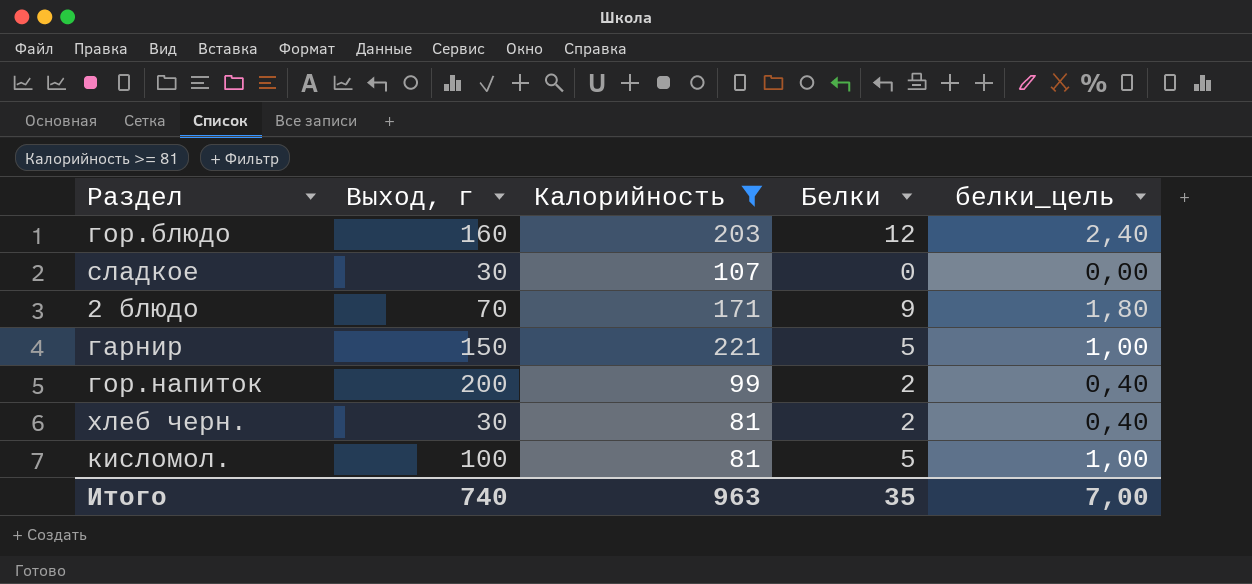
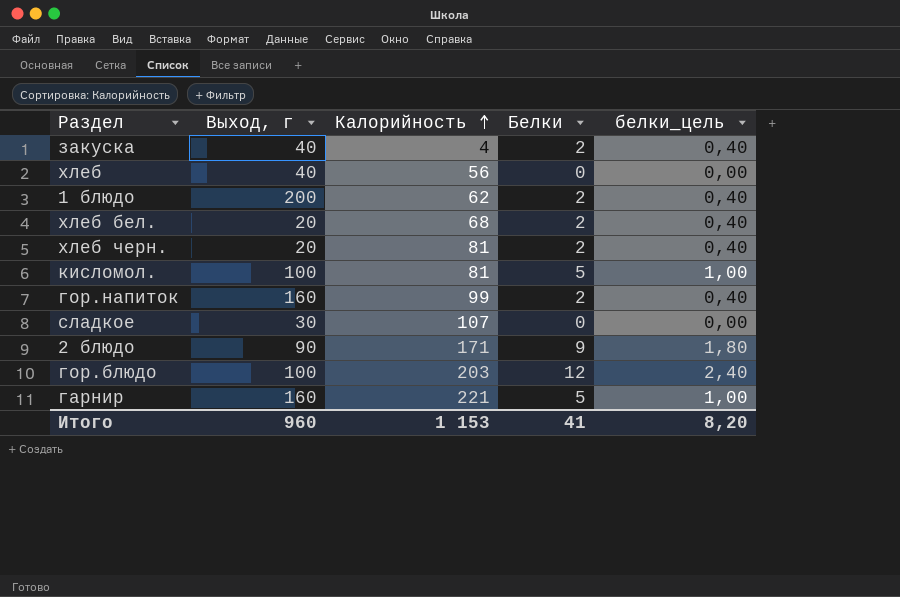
filter: Калорийность >= 81 -> none
row order: none -> Калорийность ascending
хлеб черн. | Выход, г: 30 -> 20
гор.напиток | Выход, г: 200 -> 160
2 блюдо | Выход, г: 70 -> 90
гор.блюдо | Выход, г: 160 -> 100
гарнир | Выход, г: 150 -> 160
Итого | Выход, г: 740 -> 960
Итого | Калорийность: 963 -> 1 153
Итого | Белки: 35 -> 41
Итого | белки_цель: 7,00 -> 8,20

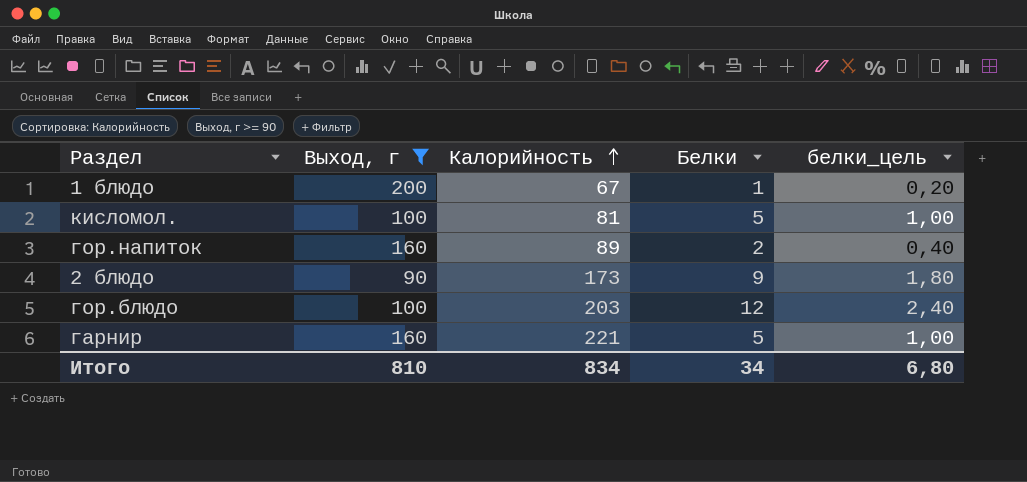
filter: none -> Выход, г >= 90
1 блюдо | Калорийность: 62 -> 67
1 блюдо | Белки: 2 -> 1
1 блюдо | белки_цель: 0,40 -> 0,20
гор.напиток | Калорийность: 99 -> 89
2 блюдо | Калорийность: 171 -> 173
Итого | Выход, г: 960 -> 810
Итого | Калорийность: 1 153 -> 834
Итого | Белки: 41 -> 34
Итого | белки_цель: 8,20 -> 6,80

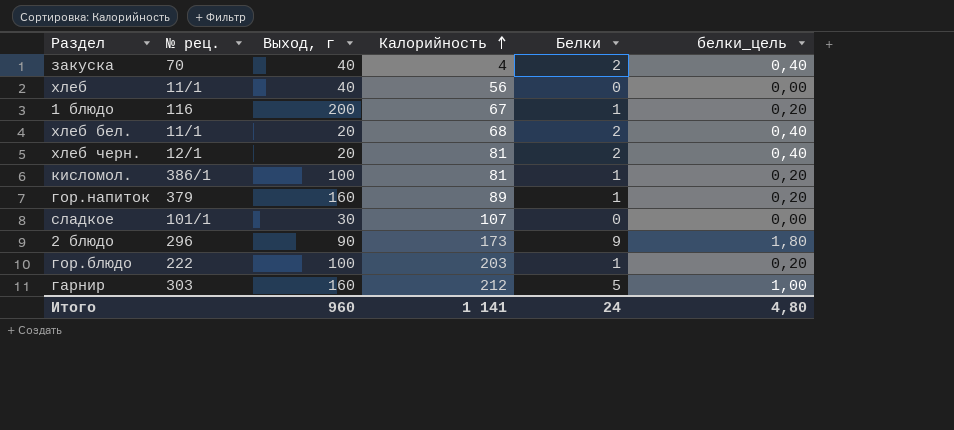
filter: Выход, г >= 90 -> none
column № рец. | position: none -> 2
кисломол. | Белки: 5 -> 1
кисломол. | белки_цель: 1,00 -> 0,20
гор.напиток | Белки: 2 -> 1
гор.напиток | белки_цель: 0,40 -> 0,20
гор.блюдо | Белки: 12 -> 1
гор.блюдо | белки_цель: 2,40 -> 0,20
гарнир | Калорийность: 221 -> 212
Итого | Выход, г: 810 -> 960
Итого | Калорийность: 834 -> 1 141
Итого | Белки: 34 -> 24
Итого | белки_цель: 6,80 -> 4,80

